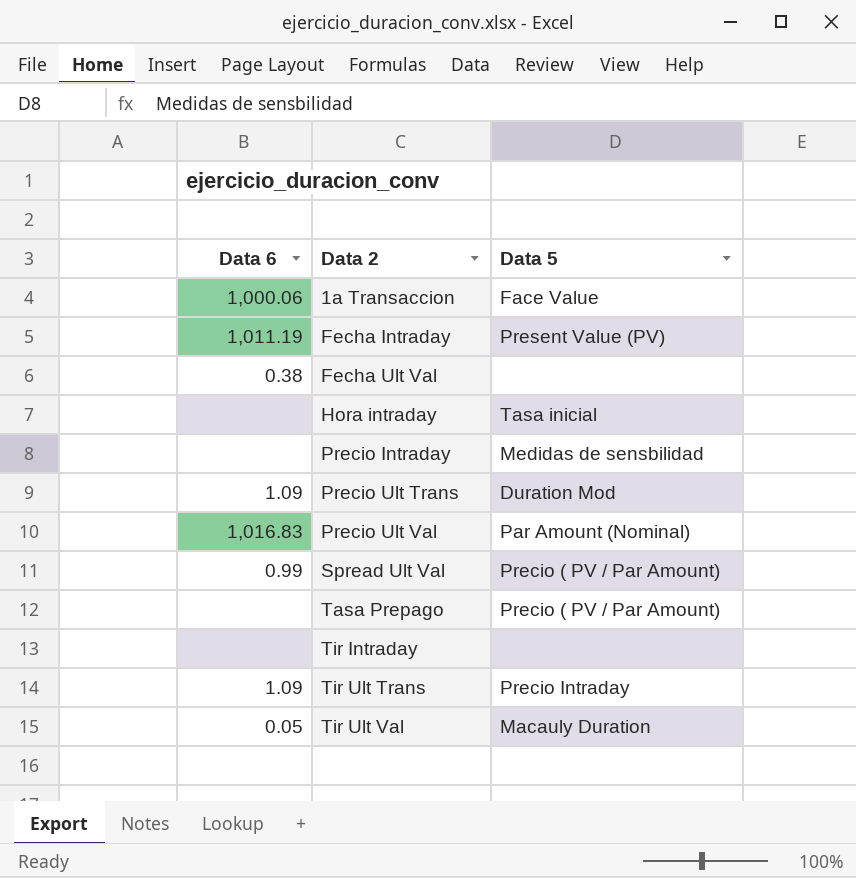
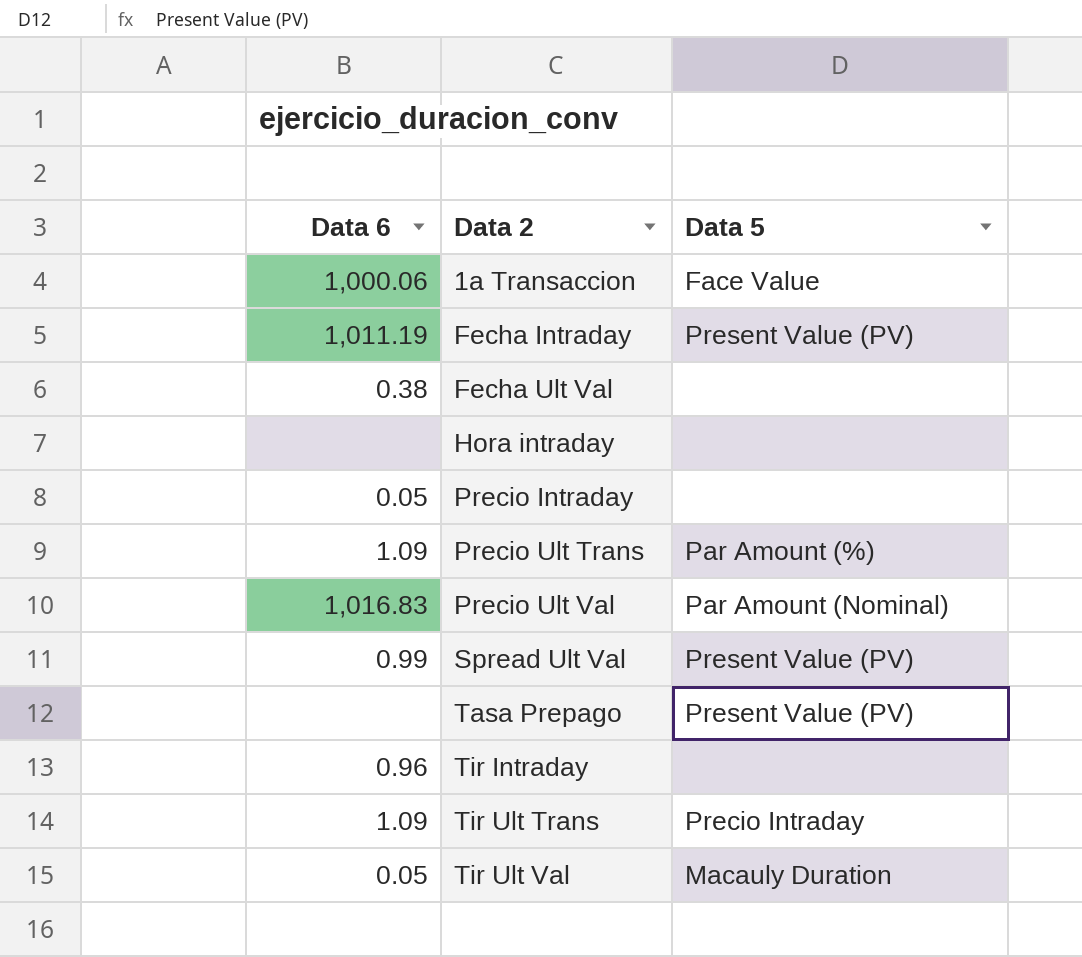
Hora intraday | Data 5: Tasa inicial -> none
Precio Intraday | Data 6: none -> 0.05
Precio Intraday | Data 5: Medidas de sensbilidad -> none
Precio Ult Trans | Data 5: Duration Mod -> Par Amount (%)
Spread Ult Val | Data 5: Precio ( PV / Par Amount) -> Present Value (PV)
Tasa Prepago | Data 5: Precio ( PV / Par Amount) -> Present Value (PV)
Tir Intraday | Data 6: none -> 0.96

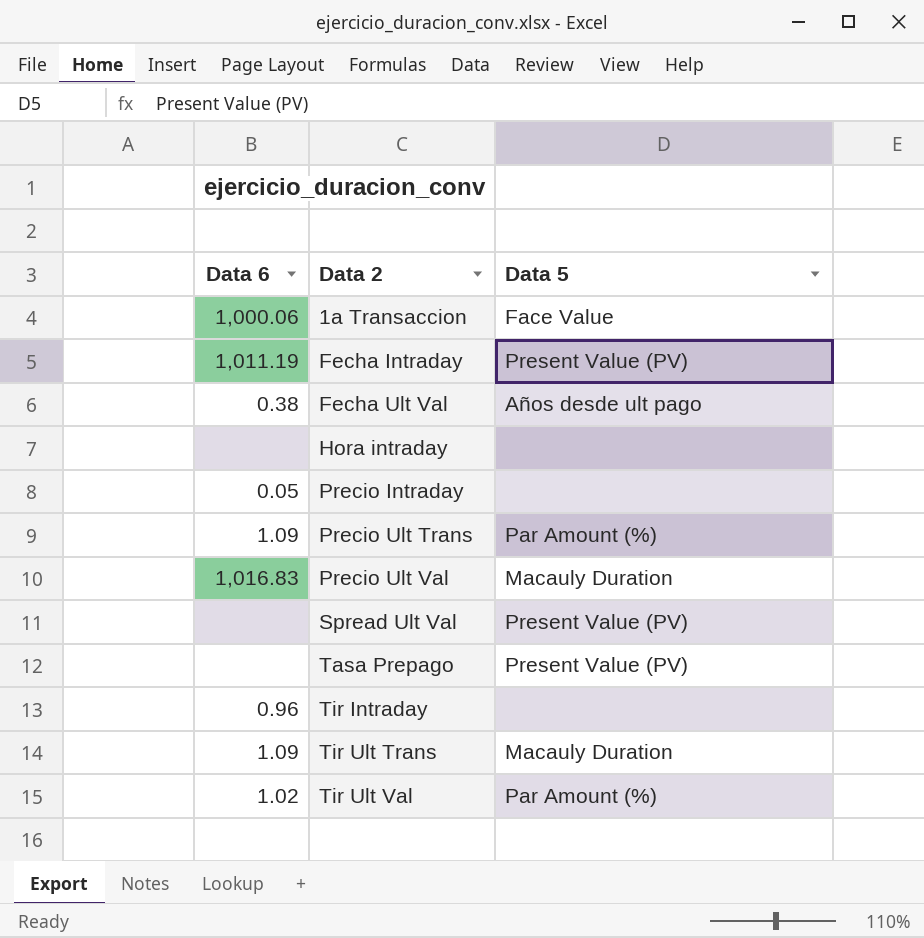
Fecha Ult Val | Data 5: none -> Años desde ult pago
Precio Ult Val | Data 5: Par Amount (Nominal) -> Macauly Duration
Spread Ult Val | Data 6: 0.99 -> none
Tir Ult Trans | Data 5: Precio Intraday -> Macauly Duration
Tir Ult Val | Data 6: 0.05 -> 1.02
Tir Ult Val | Data 5: Macauly Duration -> Par Amount (%)

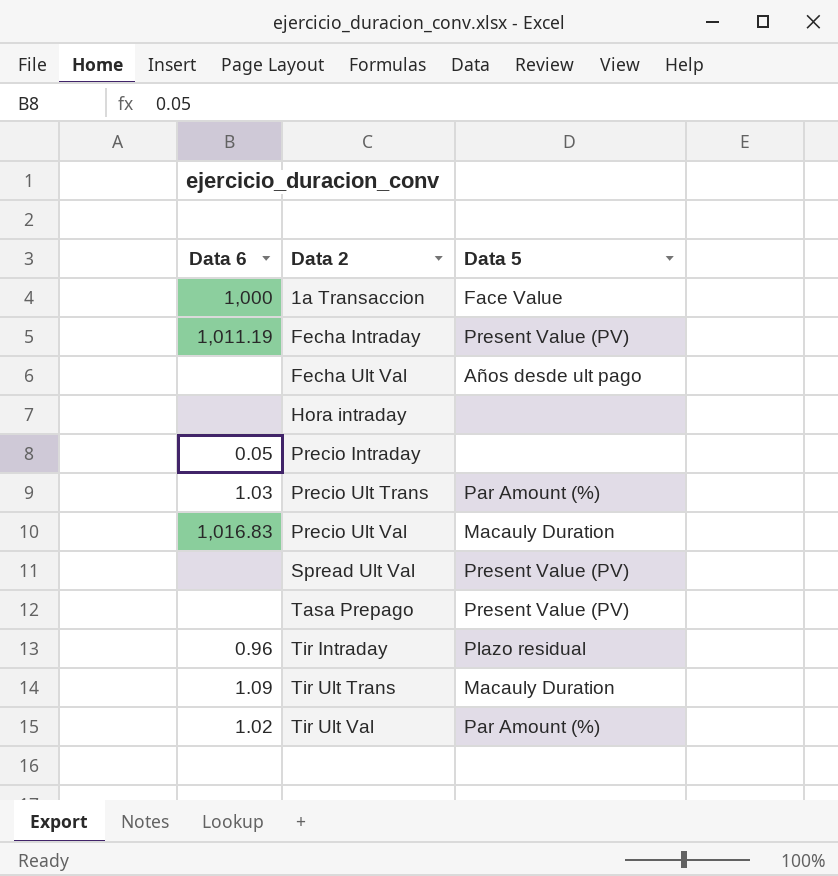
1a Transaccion | Data 6: 1,000.06 -> 1,000
Fecha Ult Val | Data 6: 0.38 -> none
Precio Ult Trans | Data 6: 1.09 -> 1.03
Tir Intraday | Data 5: none -> Plazo residual

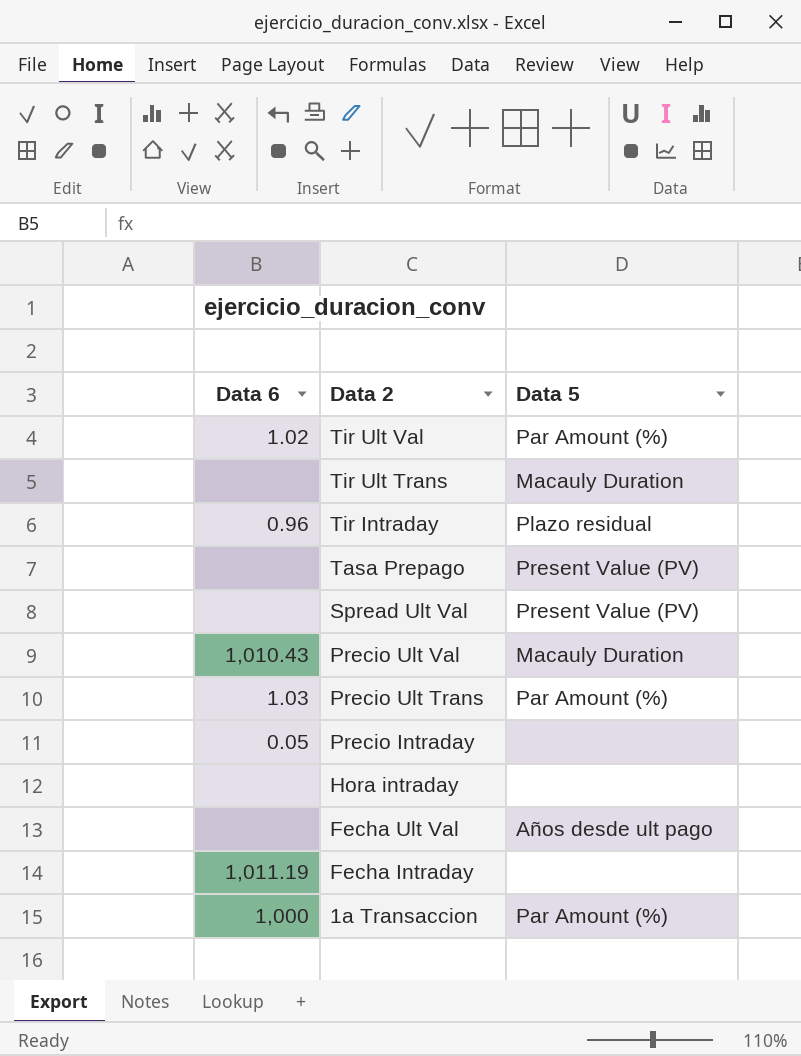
row order: Data 2 ascending -> Data 2 descending
Tir Ult Trans | Data 6: 1.09 -> none
Precio Ult Val | Data 6: 1,016.83 -> 1,010.43
Fecha Intraday | Data 5: Present Value (PV) -> none
1a Transaccion | Data 5: Face Value -> Par Amount (%)

